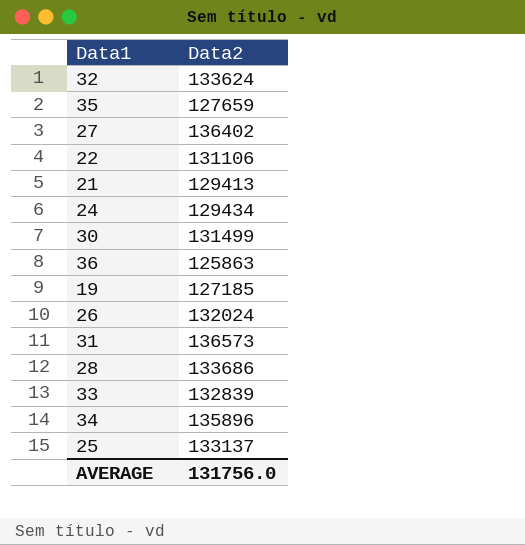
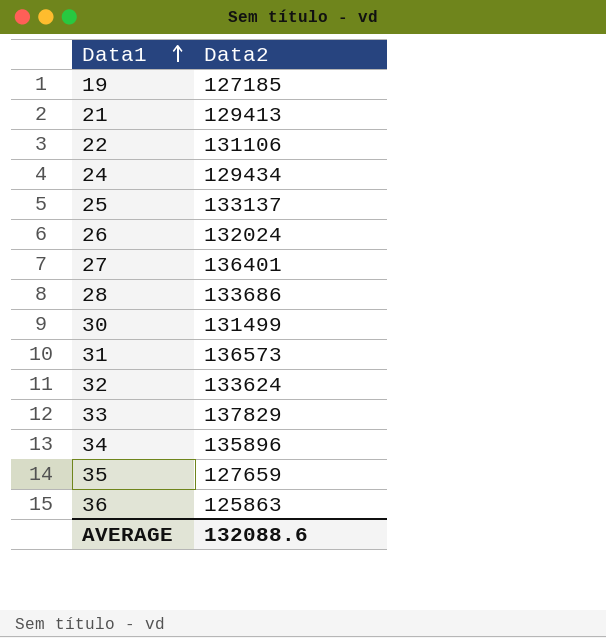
row order: none -> Data1 ascending
27 | Data2: 136402 -> 136401
33 | Data2: 132839 -> 137829
AVERAGE | Data2: 131756.0 -> 132088.6

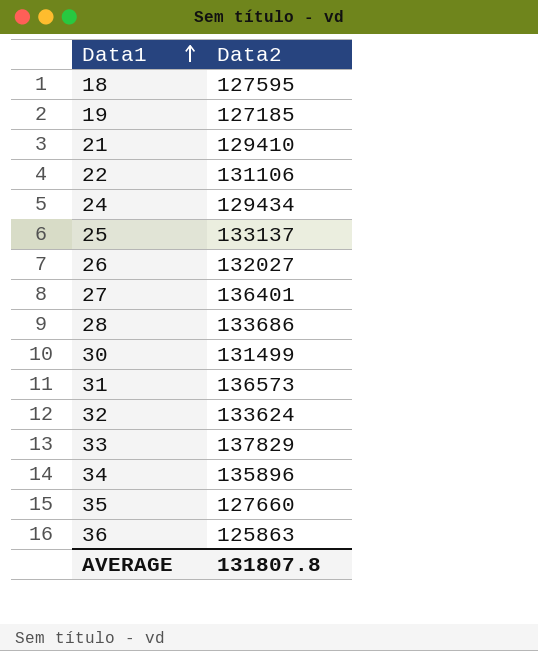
row 18: none -> 127595
21 | Data2: 129413 -> 129410
26 | Data2: 132024 -> 132027
35 | Data2: 127659 -> 127660
AVERAGE | Data2: 132088.6 -> 131807.8

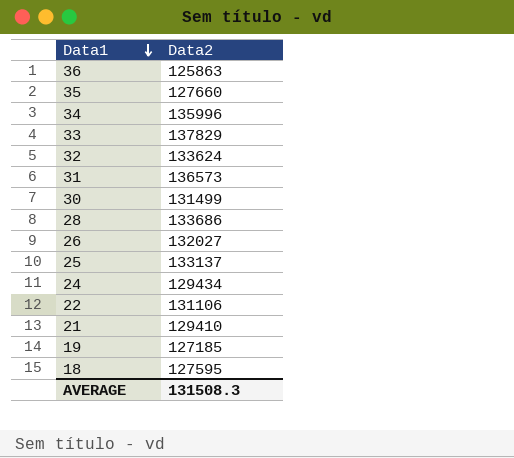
row order: Data1 ascending -> Data1 descending
row 27: 136401 -> none
34 | Data2: 135896 -> 135996
AVERAGE | Data2: 131807.8 -> 131508.3

